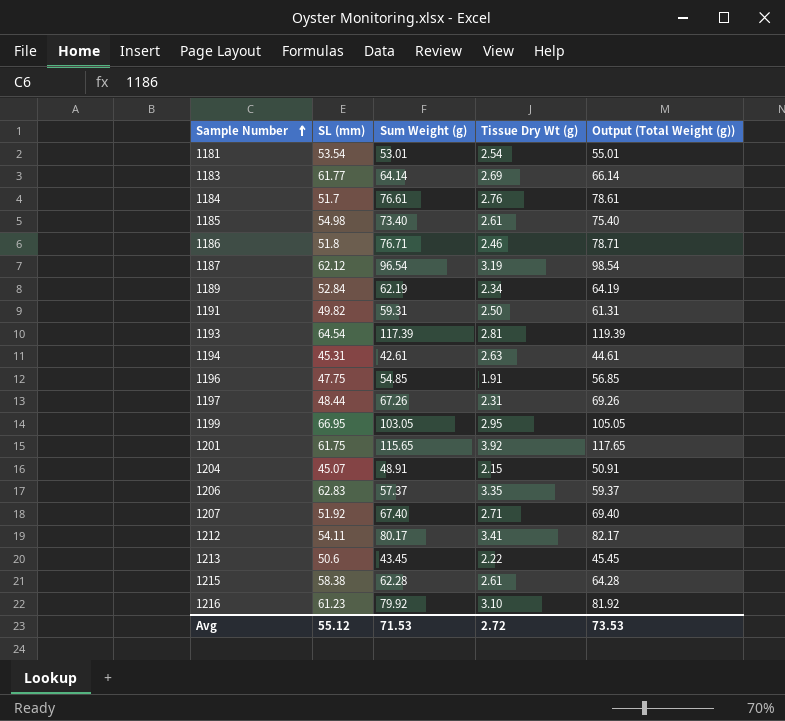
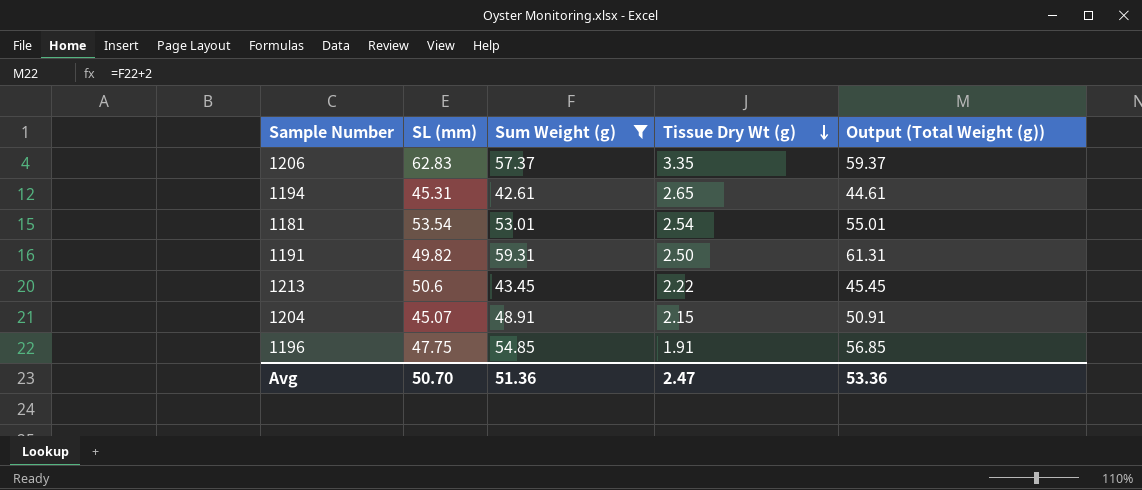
filter: none -> Sum Weight (g) <= 59.31
row order: Sample Number ascending -> Tissue Dry Wt (g) descending
1194 | Tissue Dry Wt (g): 2.63 -> 2.65
Avg | SL (mm): 55.12 -> 50.70
Avg | Sum Weight (g): 71.53 -> 51.36
Avg | Tissue Dry Wt (g): 2.72 -> 2.47
Avg | Output (Total Weight (g)): 73.53 -> 53.36

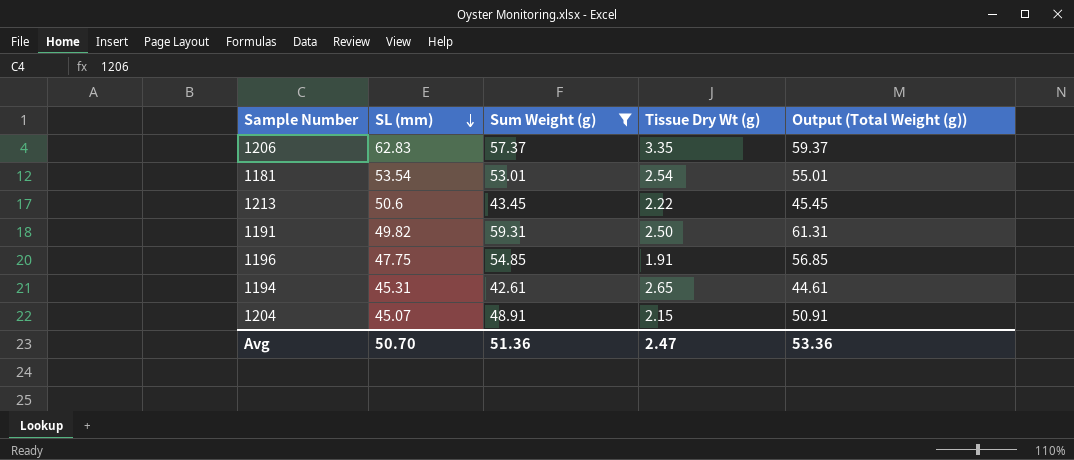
row order: Tissue Dry Wt (g) descending -> SL (mm) descending

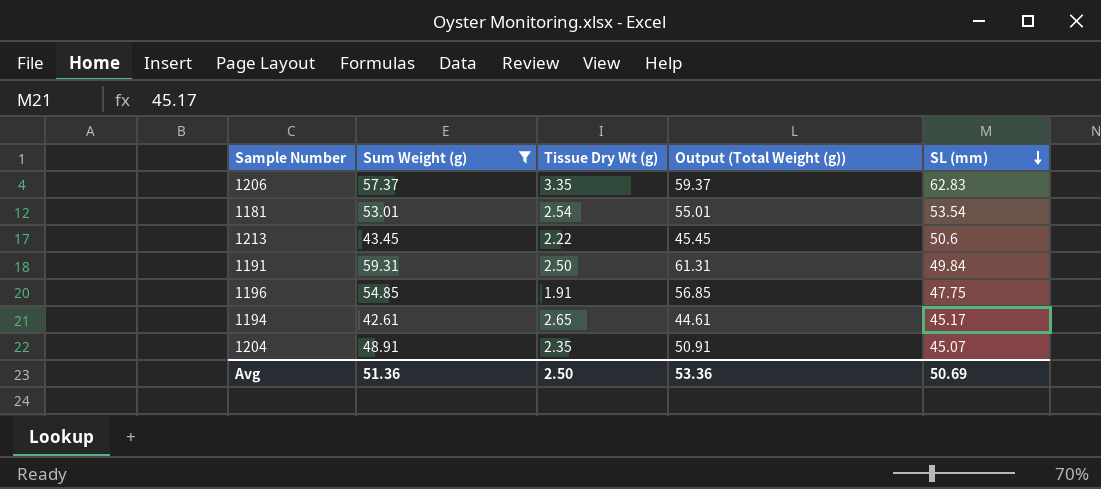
column SL (mm) | position: 2 -> 5
1191 | SL (mm): 49.82 -> 49.84
1194 | SL (mm): 45.31 -> 45.17
1204 | Tissue Dry Wt (g): 2.15 -> 2.35
Avg | Tissue Dry Wt (g): 2.47 -> 2.50
Avg | SL (mm): 50.70 -> 50.69

